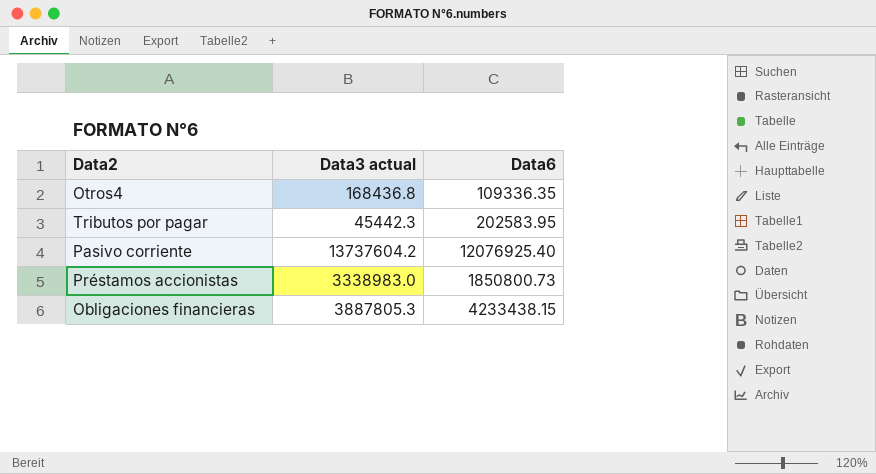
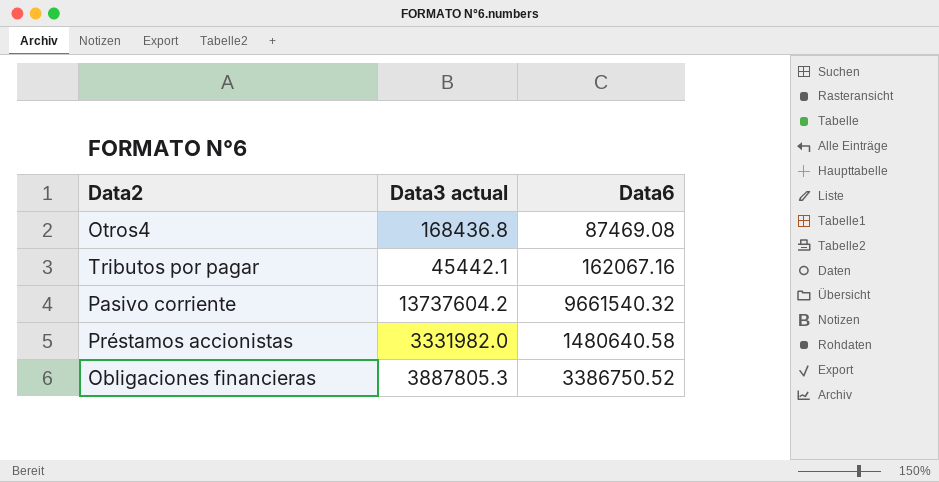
Otros4 | Data6: 109336.35 -> 87469.08
Tributos por pagar | Data3 actual: 45442.3 -> 45442.1
Tributos por pagar | Data6: 202583.95 -> 162067.16
Pasivo corriente | Data6: 12076925.40 -> 9661540.32
Préstamos accionistas | Data3 actual: 3338983.0 -> 3331982.0
Préstamos accionistas | Data6: 1850800.73 -> 1480640.58
Obligaciones financieras | Data6: 4233438.15 -> 3386750.52

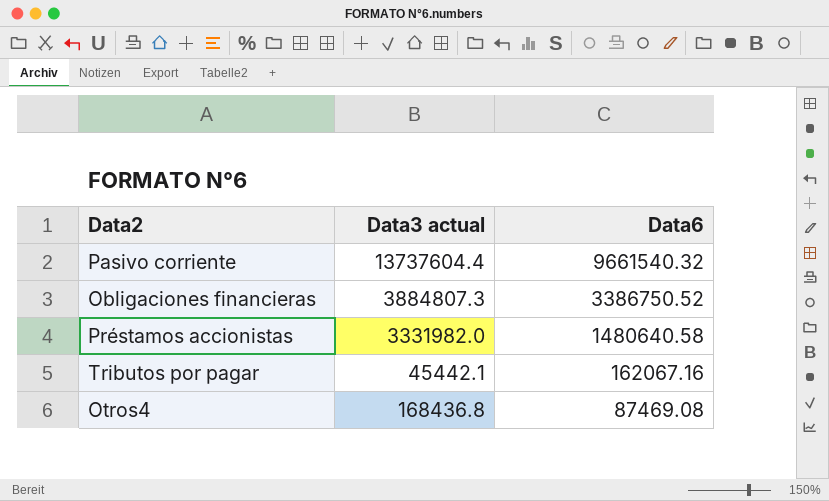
row order: none -> Data6 descending
Pasivo corriente | Data3 actual: 13737604.2 -> 13737604.4
Obligaciones financieras | Data3 actual: 3887805.3 -> 3884807.3

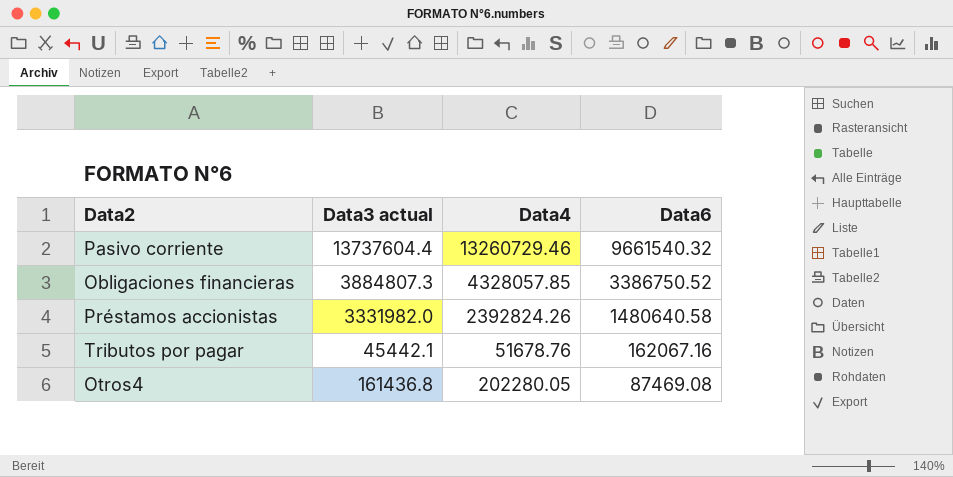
column Data4 | position: none -> 3
Otros4 | Data3 actual: 168436.8 -> 161436.8

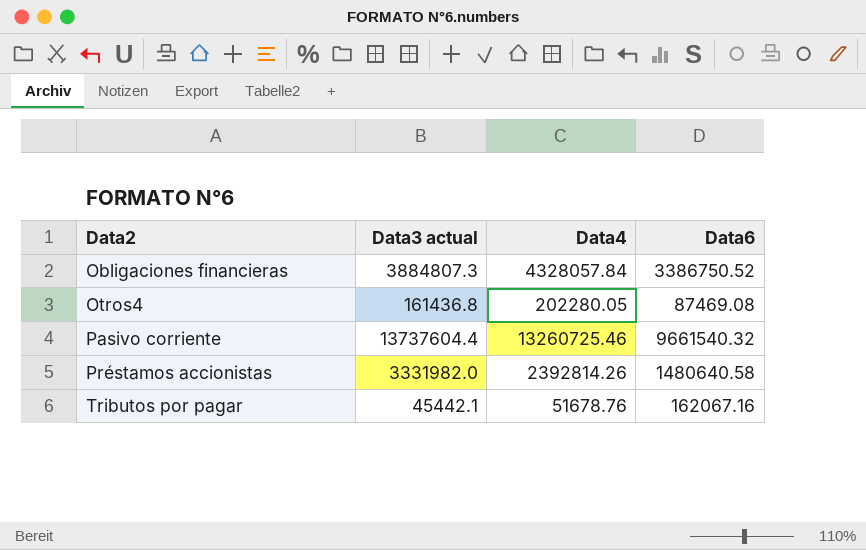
row order: Data6 descending -> Data2 ascending
Obligaciones financieras | Data4: 4328057.85 -> 4328057.84
Pasivo corriente | Data4: 13260729.46 -> 13260725.46
Préstamos accionistas | Data4: 2392824.26 -> 2392814.26

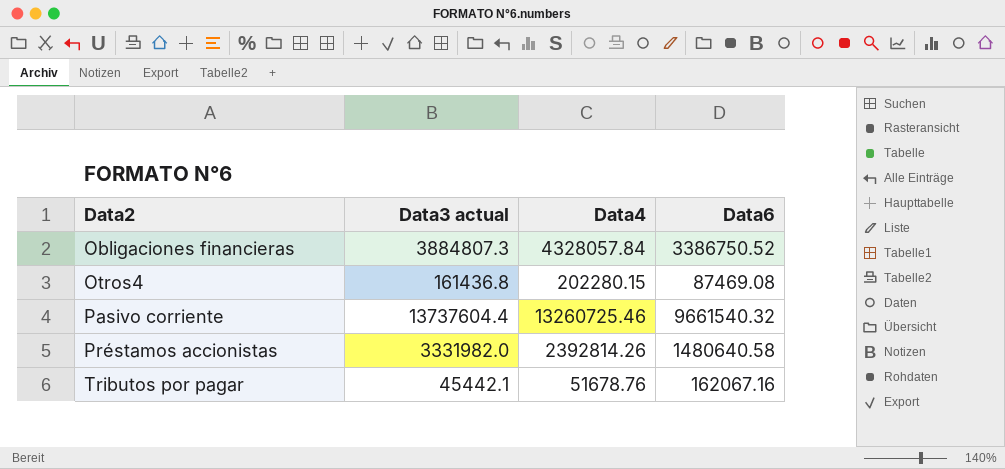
Otros4 | Data4: 202280.05 -> 202280.15

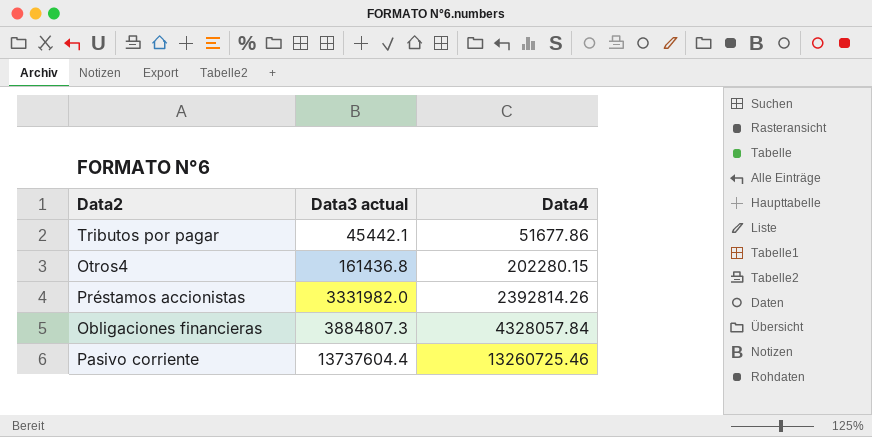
row order: Data2 ascending -> Data3 actual ascending
column Data6 | position: 4 -> none
Tributos por pagar | Data4: 51678.76 -> 51677.86

